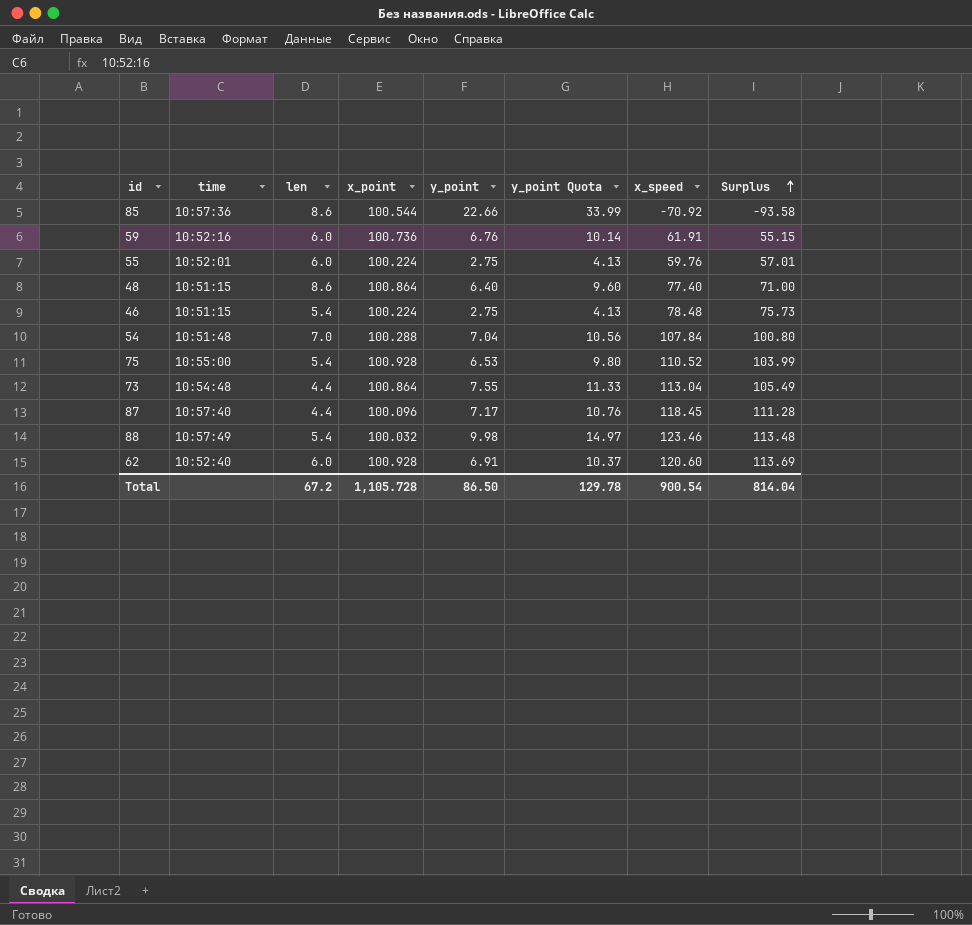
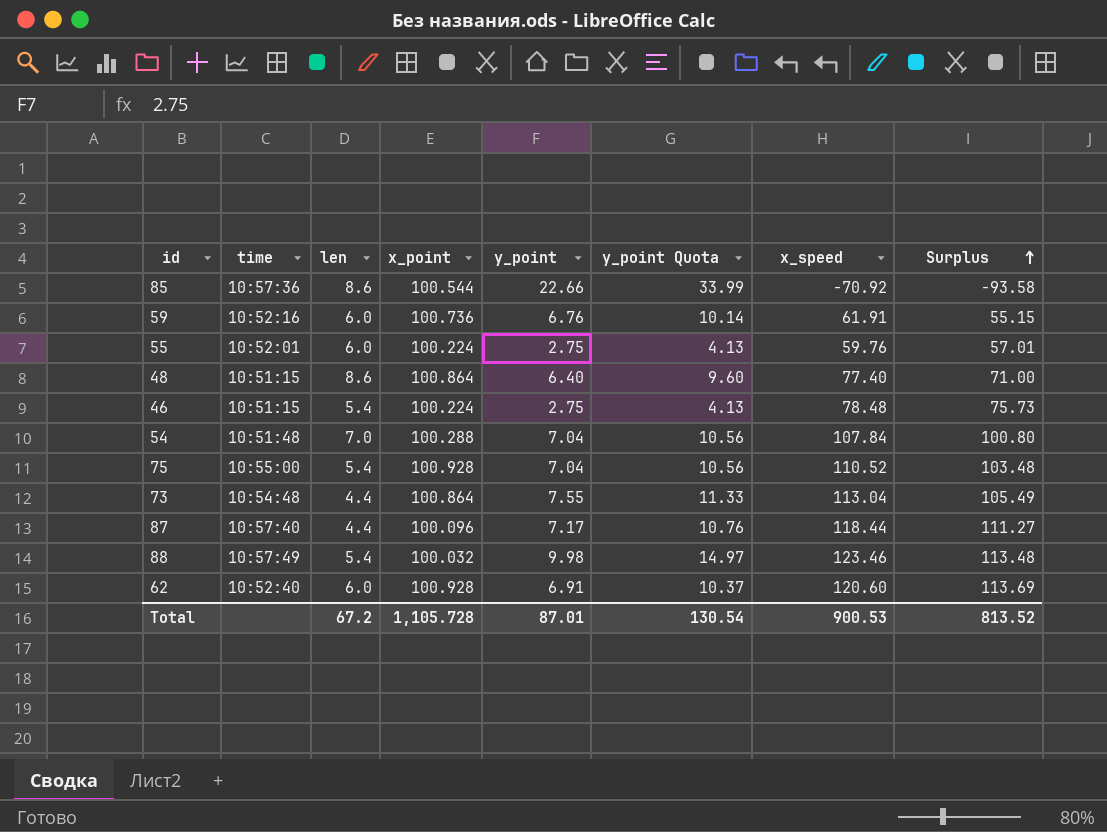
75 | y_point: 6.53 -> 7.04
75 | y_point Quota: 9.80 -> 10.56
75 | Surplus: 103.99 -> 103.48
87 | x_speed: 118.45 -> 118.44
87 | Surplus: 111.28 -> 111.27
Total | y_point: 86.50 -> 87.01
Total | y_point Quota: 129.78 -> 130.54
Total | x_speed: 900.54 -> 900.53
Total | Surplus: 814.04 -> 813.52

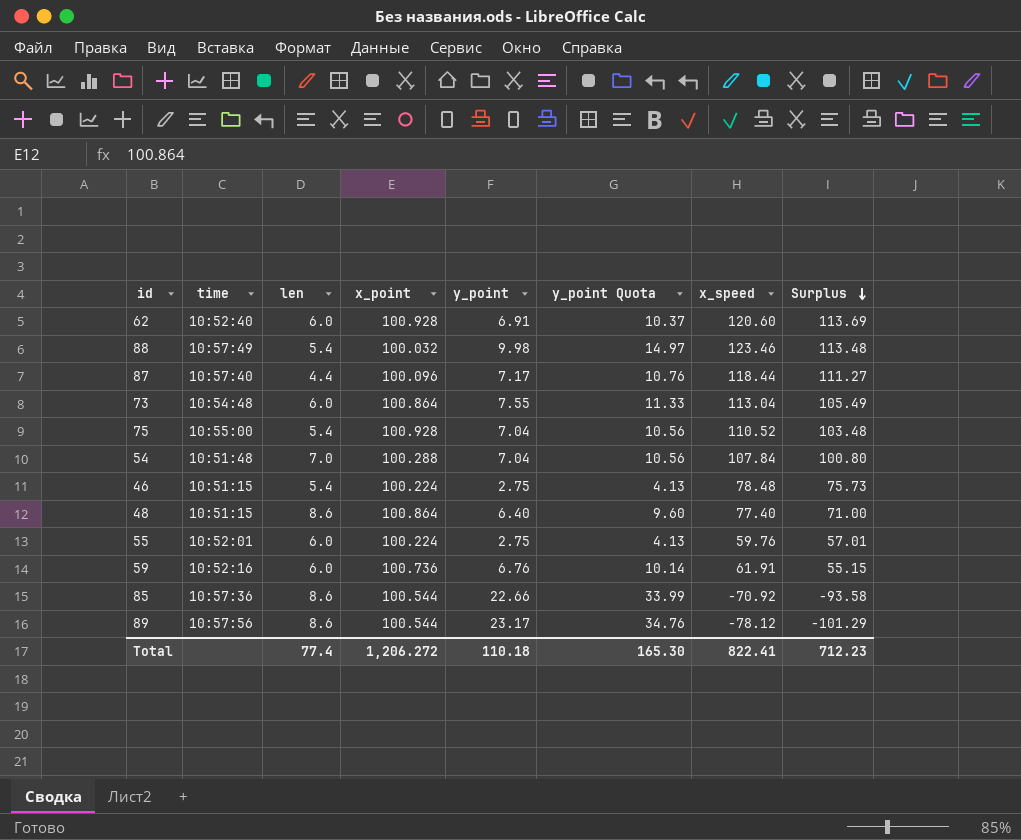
row order: Surplus ascending -> Surplus descending
73 | len: 4.4 -> 6.0
row 89: none -> 10:57:56 | 8.6 | 100.544 | 23.17 | 34.76 | -78.12 | -101.29
Total | len: 67.2 -> 77.4
Total | x_point: 1,105.728 -> 1,206.272
Total | y_point: 87.01 -> 110.18
Total | y_point Quota: 130.54 -> 165.30
Total | x_speed: 900.53 -> 822.41
Total | Surplus: 813.52 -> 712.23

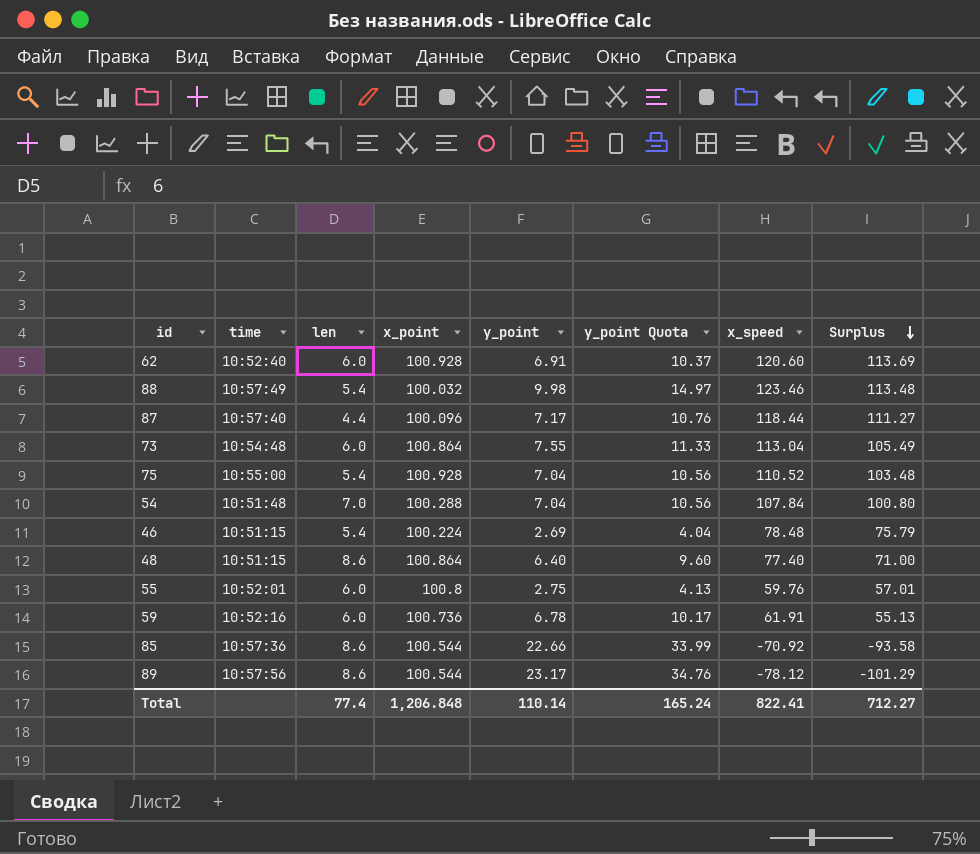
46 | y_point: 2.75 -> 2.69
46 | y_point Quota: 4.13 -> 4.04
46 | Surplus: 75.73 -> 75.79
55 | x_point: 100.224 -> 100.8
59 | y_point: 6.76 -> 6.78
59 | y_point Quota: 10.14 -> 10.17
59 | Surplus: 55.15 -> 55.13
Total | x_point: 1,206.272 -> 1,206.848
Total | y_point: 110.18 -> 110.14
Total | y_point Quota: 165.30 -> 165.24
Total | Surplus: 712.23 -> 712.27

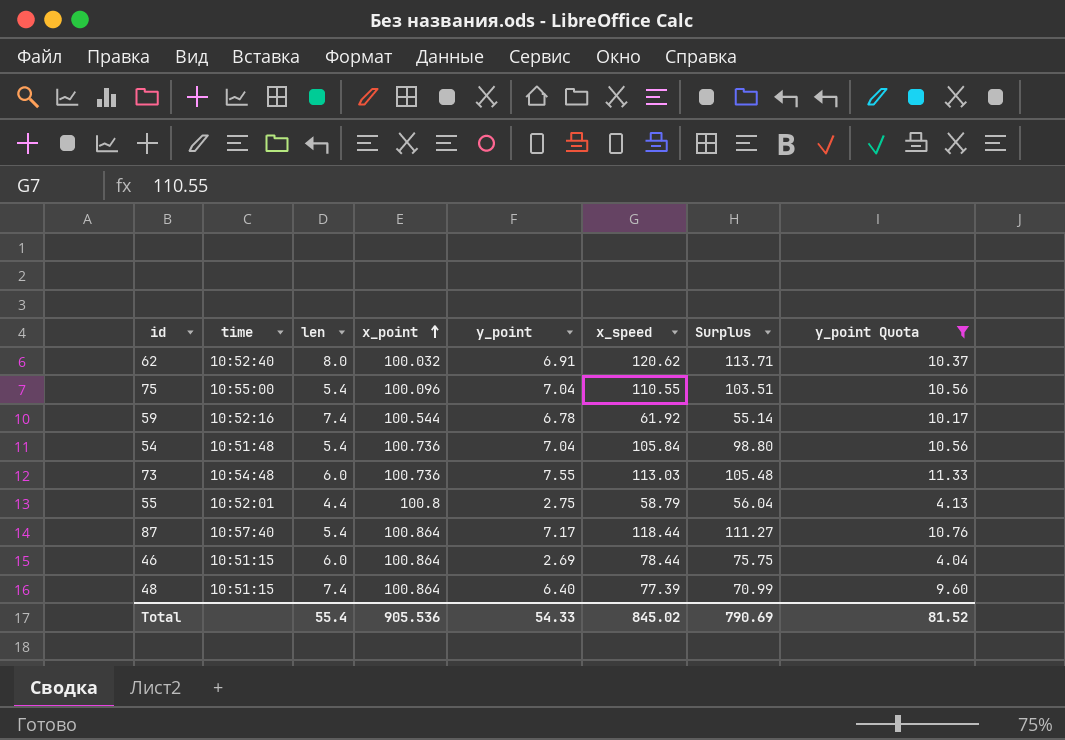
filter: none -> y_point Quota <= 11.33
row order: Surplus descending -> x_point ascending
column y_point Quota | position: 6 -> 8
62 | len: 6.0 -> 8.0
62 | x_point: 100.928 -> 100.032
62 | x_speed: 120.60 -> 120.62
62 | Surplus: 113.69 -> 113.71
75 | x_point: 100.928 -> 100.096
75 | x_speed: 110.52 -> 110.55
75 | Surplus: 103.48 -> 103.51
59 | len: 6.0 -> 7.4
59 | x_point: 100.736 -> 100.544
59 | x_speed: 61.91 -> 61.92
59 | Surplus: 55.13 -> 55.14
54 | len: 7.0 -> 5.4
54 | x_point: 100.288 -> 100.736
54 | x_speed: 107.84 -> 105.84
54 | Surplus: 100.80 -> 98.80
73 | x_point: 100.864 -> 100.736
73 | x_speed: 113.04 -> 113.03
73 | Surplus: 105.49 -> 105.48
55 | len: 6.0 -> 4.4
55 | x_speed: 59.76 -> 58.79
55 | Surplus: 57.01 -> 56.04
87 | len: 4.4 -> 5.4
87 | x_point: 100.096 -> 100.864
46 | len: 5.4 -> 6.0
46 | x_point: 100.224 -> 100.864
46 | x_speed: 78.48 -> 78.44
46 | Surplus: 75.79 -> 75.75
48 | len: 8.6 -> 7.4
48 | x_speed: 77.40 -> 77.39
48 | Surplus: 71.00 -> 70.99
Total | len: 77.4 -> 55.4
Total | x_point: 1,206.848 -> 905.536
Total | y_point: 110.14 -> 54.33
Total | x_speed: 822.41 -> 845.02
Total | Surplus: 712.27 -> 790.69
Total | y_point Quota: 165.24 -> 81.52

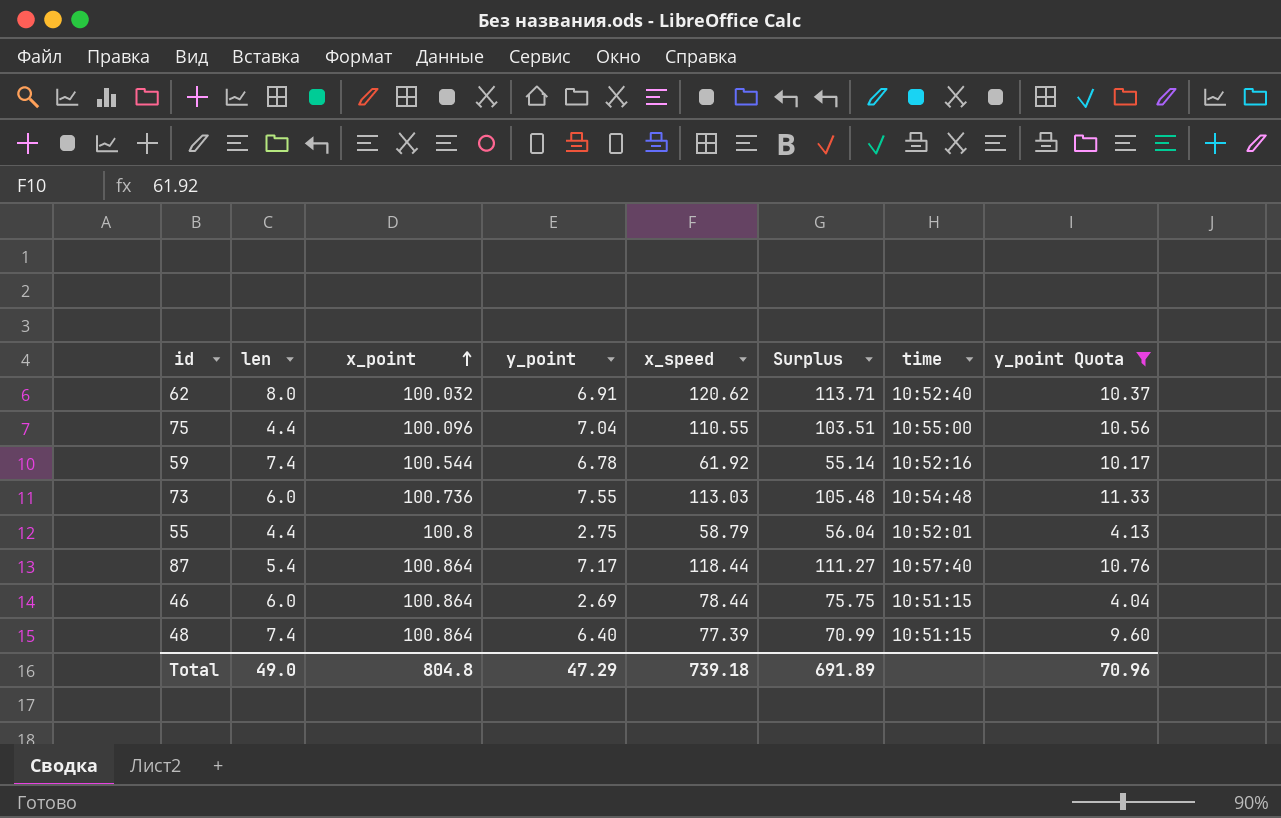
column time | position: 2 -> 7
row 54: 10:51:48 | 5.4 | 100.736 | 7.04 | 105.84 | 98.80 | 10.56 -> none
75 | len: 5.4 -> 4.4
Total | len: 55.4 -> 49.0
Total | x_point: 905.536 -> 804.8
Total | y_point: 54.33 -> 47.29
Total | x_speed: 845.02 -> 739.18
Total | Surplus: 790.69 -> 691.89
Total | y_point Quota: 81.52 -> 70.96

